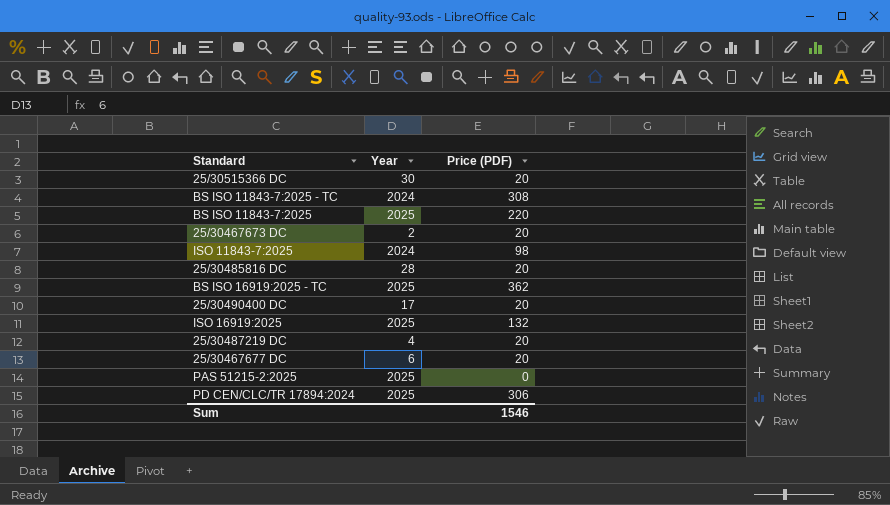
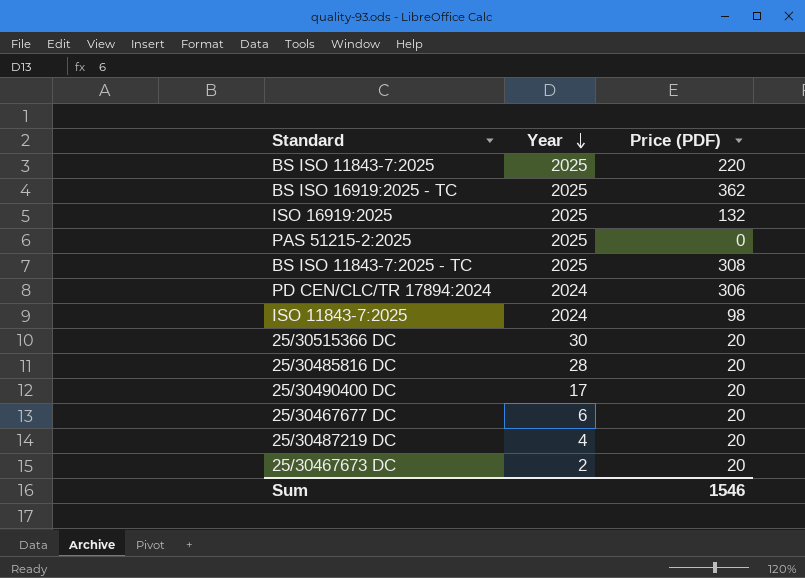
row order: none -> Year descending
BS ISO 11843-7:2025 - TC | Year: 2024 -> 2025
PD CEN/CLC/TR 17894:2024 | Year: 2025 -> 2024

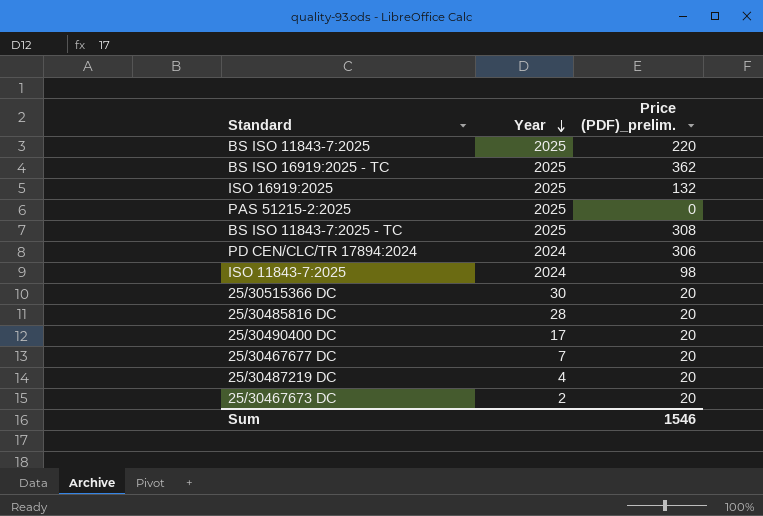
column name: Price (PDF) -> Price (PDF)_prelim.
25/30467677 DC | Year: 6 -> 7

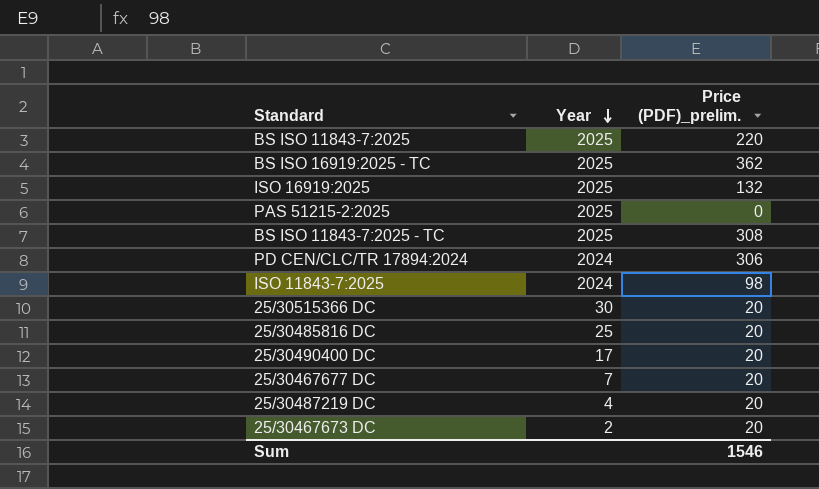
25/30485816 DC | Year: 28 -> 25

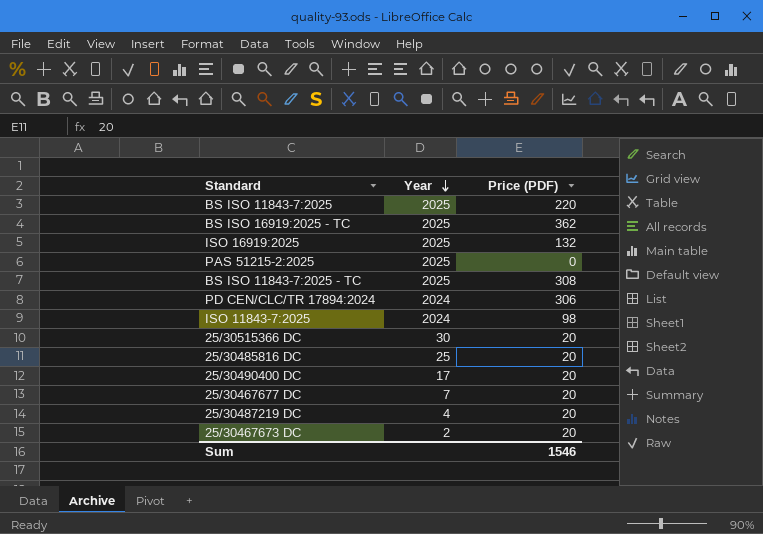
column name: Price (PDF)_prelim. -> Price (PDF)

